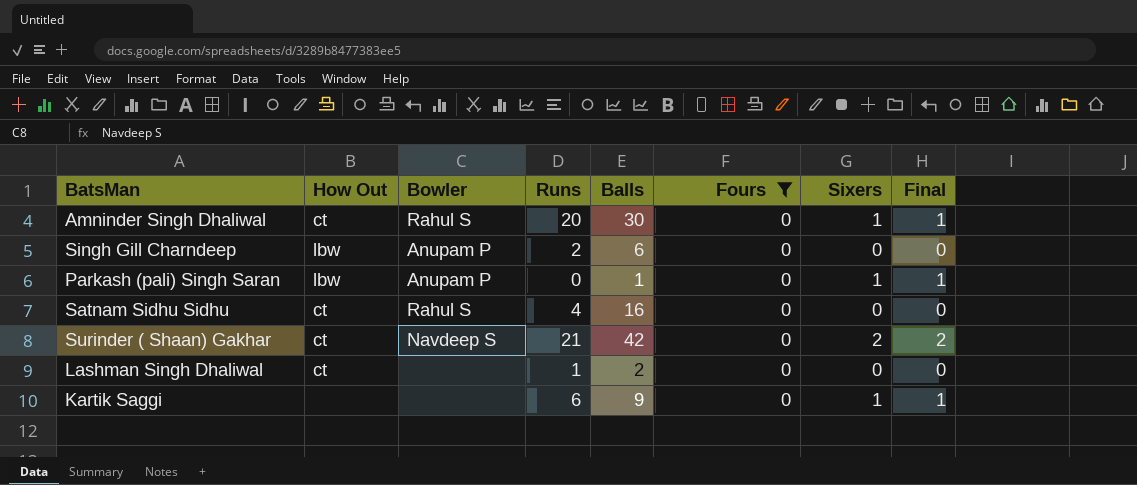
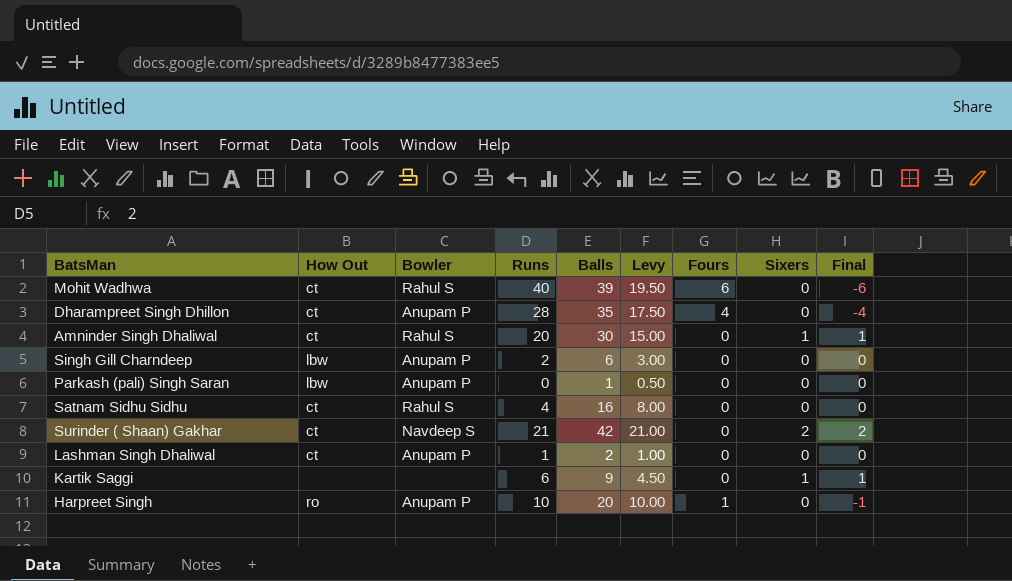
filter: Fours = 0 -> none
column Levy | formula: none -> [Balls] * 0.5
Parkash (pali) Singh Saran | Sixers: 1 -> 0
Parkash (pali) Singh Saran | Final: 1 -> 0
Lashman Singh Dhaliwal | Bowler: none -> Anupam P

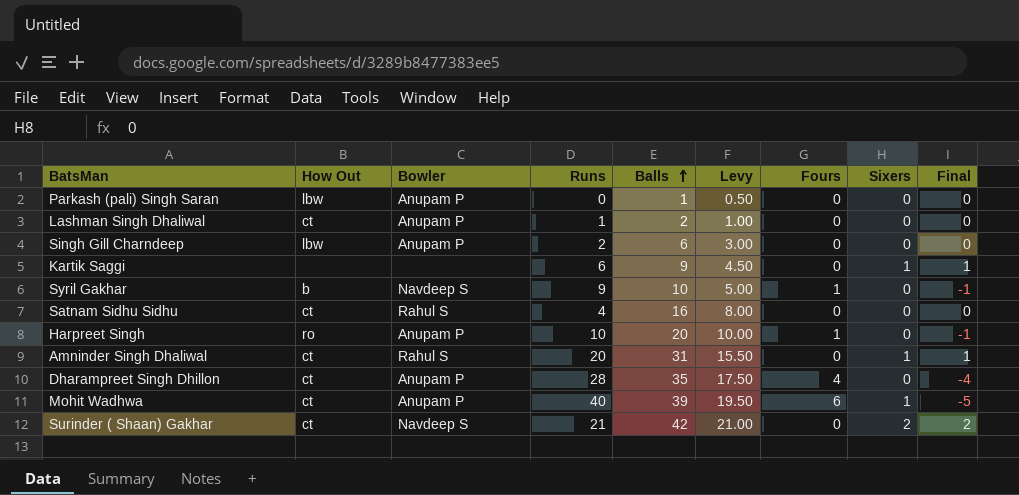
row order: none -> Balls ascending
row Syril Gakhar: none -> b | Navdeep S | 9 | 10 | 5.00 | 1 | 0 | -1
Amninder Singh Dhaliwal | Balls: 30 -> 31
Amninder Singh Dhaliwal | Levy: 15.00 -> 15.50
Mohit Wadhwa | Bowler: Rahul S -> Anupam P
Mohit Wadhwa | Sixers: 0 -> 1
Mohit Wadhwa | Final: -6 -> -5

